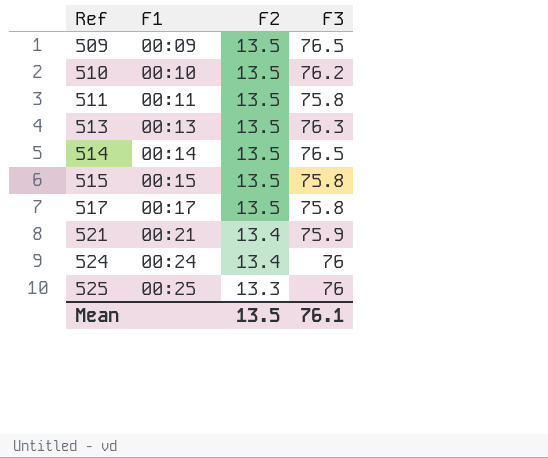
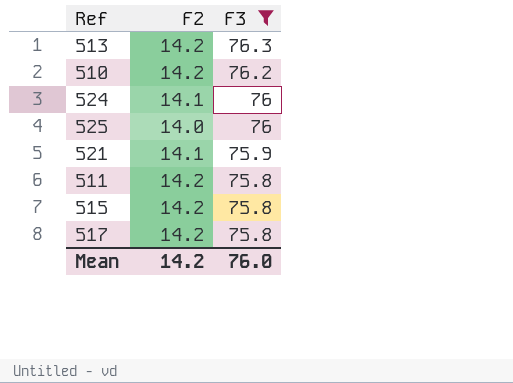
filter: none -> F3 != 76.5
row order: Ref ascending -> F3 descending
column F1 | position: 2 -> none
513 | F2: 13.5 -> 14.2
510 | F2: 13.5 -> 14.2
524 | F2: 13.4 -> 14.1
525 | F2: 13.3 -> 14.0
521 | F2: 13.4 -> 14.1
511 | F2: 13.5 -> 14.2
515 | F2: 13.5 -> 14.2
517 | F2: 13.5 -> 14.2
Mean | F2: 13.5 -> 14.2
Mean | F3: 76.1 -> 76.0

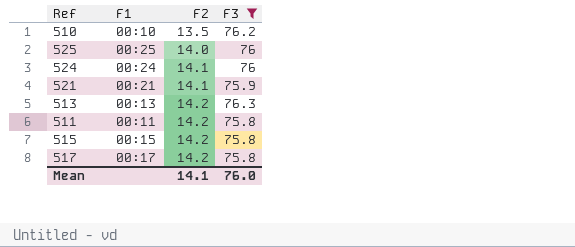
row order: F3 descending -> F2 ascending
column F1 | position: none -> 2
510 | F2: 14.2 -> 13.5
Mean | F2: 14.2 -> 14.1

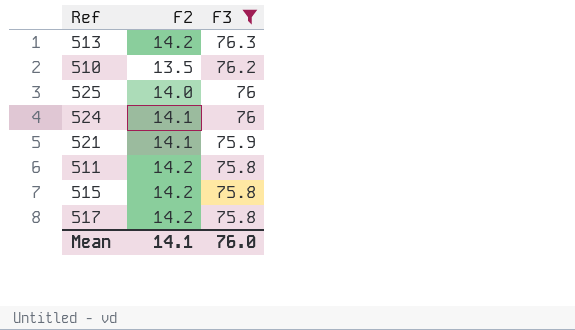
row order: F2 ascending -> F3 descending
column F1 | position: 2 -> none

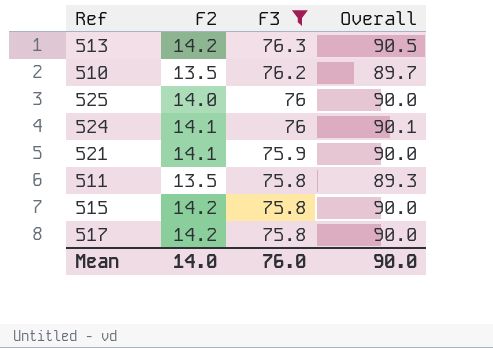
column Overall | formula: none -> [F2] + [F3]
511 | F2: 14.2 -> 13.5
Mean | F2: 14.1 -> 14.0

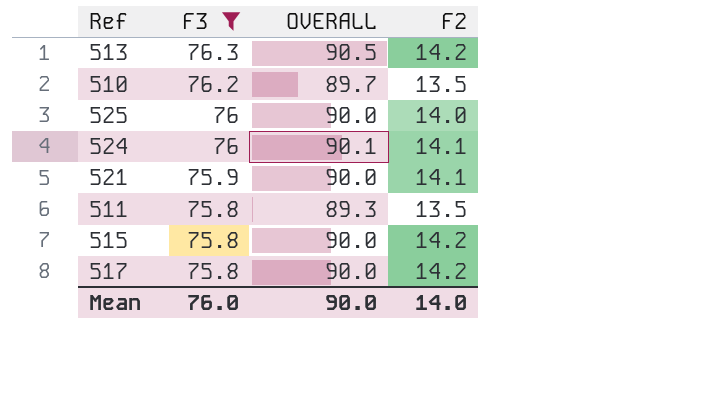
column name: Overall -> OVERALL
column F2 | position: 2 -> 4

